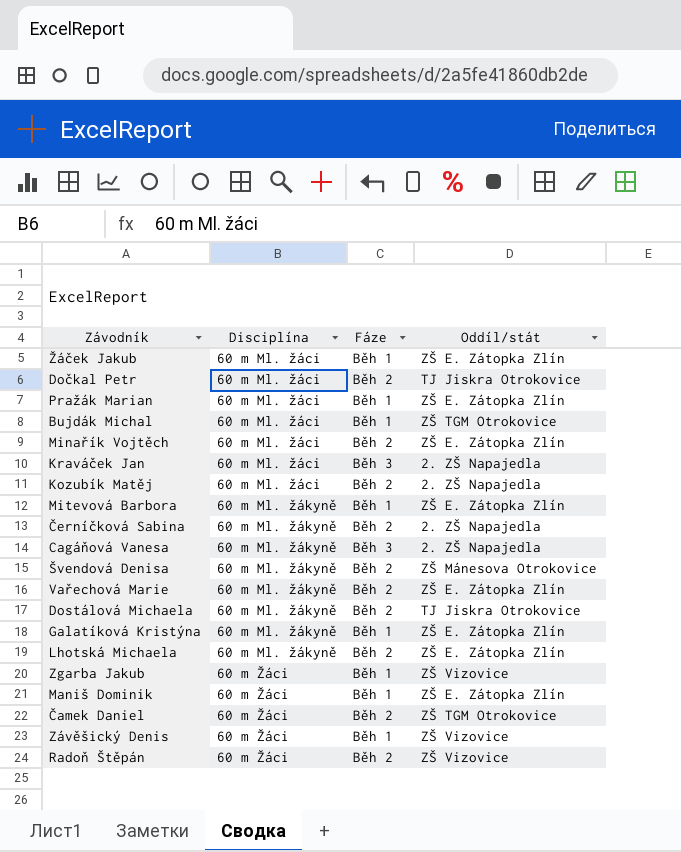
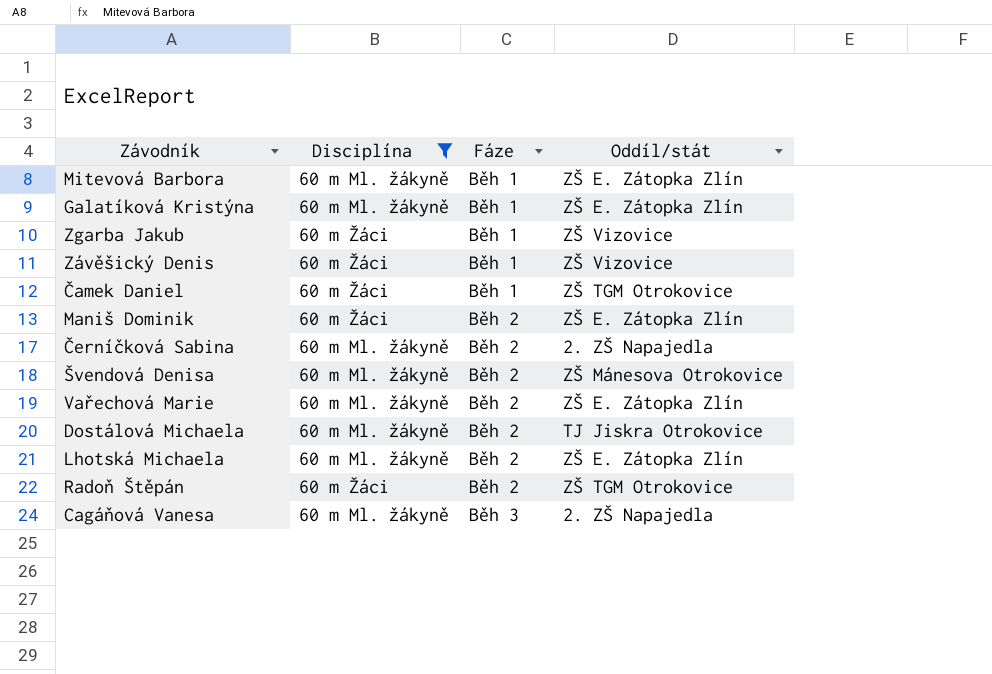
filter: none -> Disciplína != 60 m Ml. žáci
row order: Disciplína ascending -> Fáze ascending
Čamek Daniel | Fáze: Běh 2 -> Běh 1
Maniš Dominik | Fáze: Běh 1 -> Běh 2
Radoň Štěpán | Oddíl/stát: ZŠ Vizovice -> ZŠ TGM Otrokovice

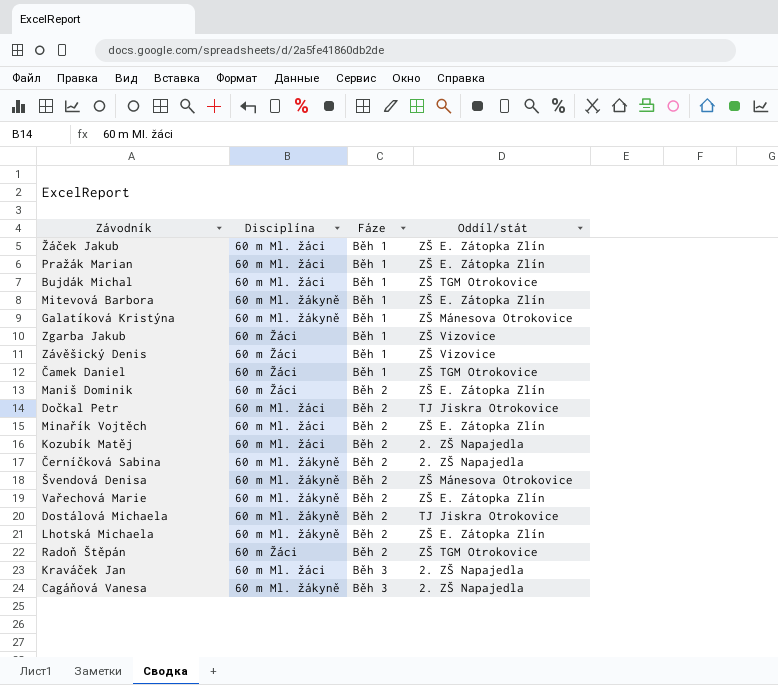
filter: Disciplína != 60 m Ml. žáci -> none
Galatíková Kristýna | Oddíl/stát: ZŠ E. Zátopka Zlín -> ZŠ Mánesova Otrokovice

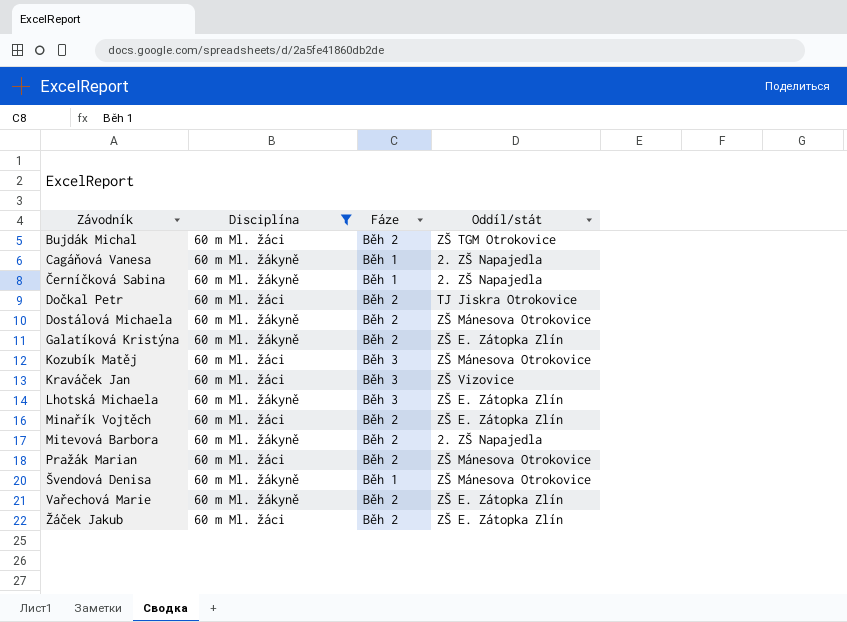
filter: none -> Disciplína != 60 m Žáci
row order: Fáze ascending -> Závodník ascending
Bujdák Michal | Fáze: Běh 1 -> Běh 2
Cagáňová Vanesa | Fáze: Běh 3 -> Běh 1
Černíčková Sabina | Fáze: Běh 2 -> Běh 1
Dostálová Michaela | Oddíl/stát: TJ Jiskra Otrokovice -> ZŠ Mánesova Otrokovice
Galatíková Kristýna | Fáze: Běh 1 -> Běh 2
Galatíková Kristýna | Oddíl/stát: ZŠ Mánesova Otrokovice -> ZŠ E. Zátopka Zlín
Kozubík Matěj | Fáze: Běh 2 -> Běh 3
Kozubík Matěj | Oddíl/stát: 2. ZŠ Napajedla -> ZŠ Mánesova Otrokovice
Kraváček Jan | Oddíl/stát: 2. ZŠ Napajedla -> ZŠ Vizovice
Lhotská Michaela | Fáze: Běh 2 -> Běh 3
Mitevová Barbora | Fáze: Běh 1 -> Běh 2
Mitevová Barbora | Oddíl/stát: ZŠ E. Zátopka Zlín -> 2. ZŠ Napajedla
Pražák Marian | Fáze: Běh 1 -> Běh 2
Pražák Marian | Oddíl/stát: ZŠ E. Zátopka Zlín -> ZŠ Mánesova Otrokovice
Švendová Denisa | Fáze: Běh 2 -> Běh 1
Žáček Jakub | Fáze: Běh 1 -> Běh 2

